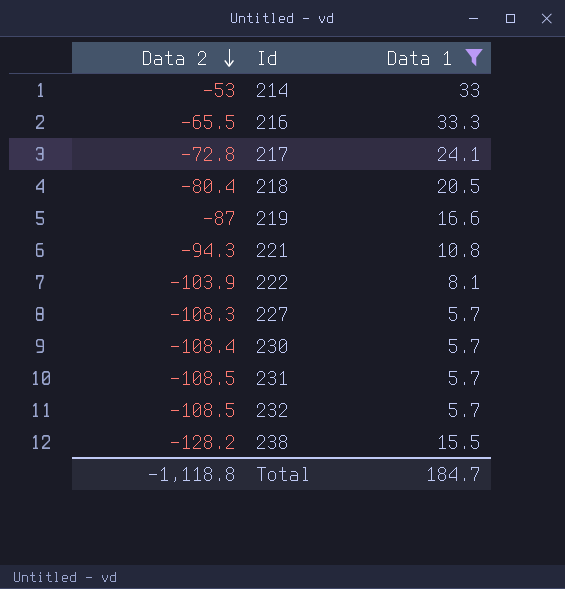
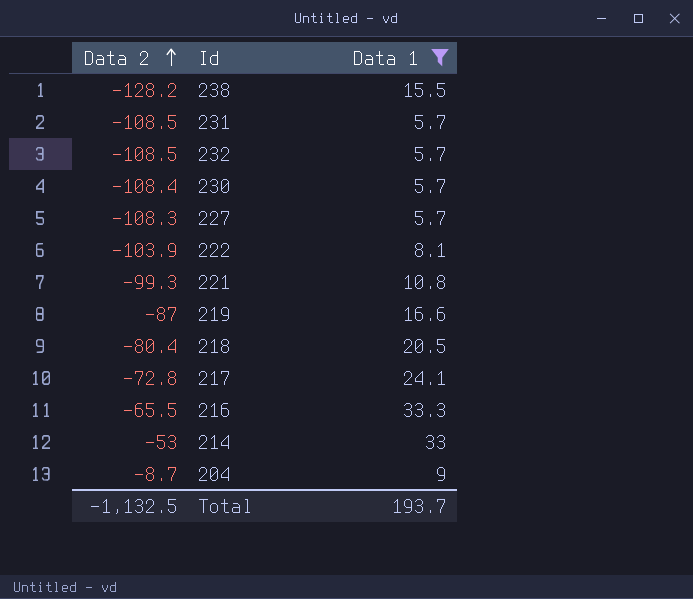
row order: Data 2 descending -> Data 2 ascending
221 | Data 2: -94.3 -> -99.3
row 204: none -> -8.7 | 9
Total | Data 2: -1,118.8 -> -1,132.5
Total | Data 1: 184.7 -> 193.7

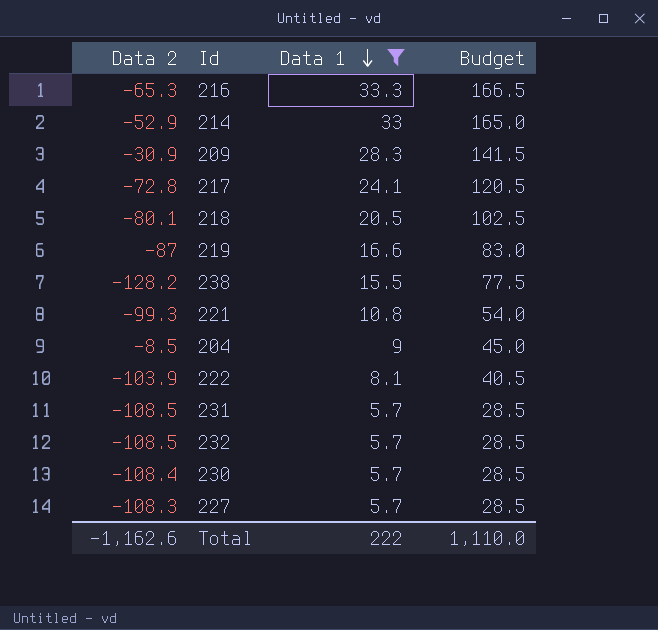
row order: Data 2 ascending -> Data 1 descending
column Budget | formula: none -> [Data 1] * 5
216 | Data 2: -65.5 -> -65.3
214 | Data 2: -53 -> -52.9
row 209: none -> -30.9 | 28.3 | 141.5
218 | Data 2: -80.4 -> -80.1
204 | Data 2: -8.7 -> -8.5
Total | Data 2: -1,132.5 -> -1,162.6
Total | Data 1: 193.7 -> 222

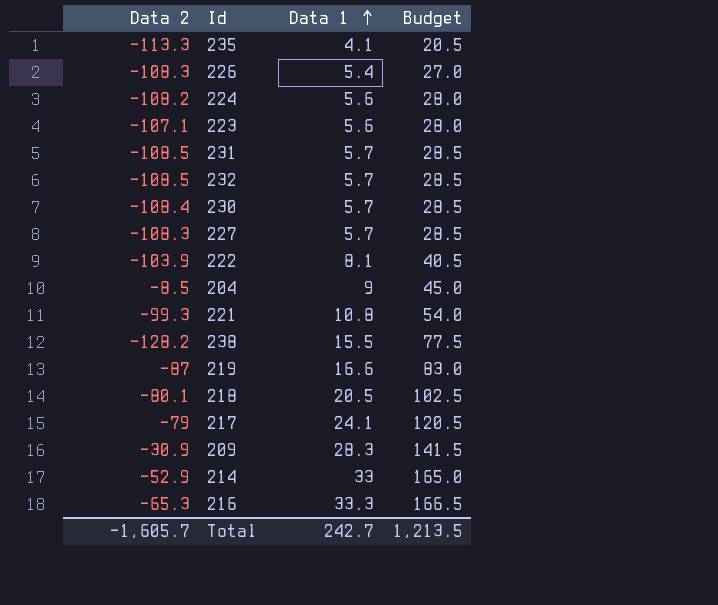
filter: Data 1 >= 5.7 -> none
row order: Data 1 descending -> Data 1 ascending
217 | Data 2: -72.8 -> -79
Total | Data 2: -1,162.6 -> -1,605.7
Total | Data 1: 222 -> 242.7
Total | Budget: 1,110.0 -> 1,213.5

